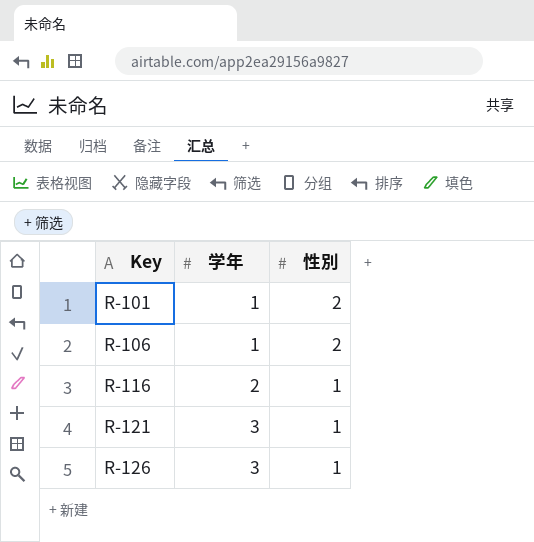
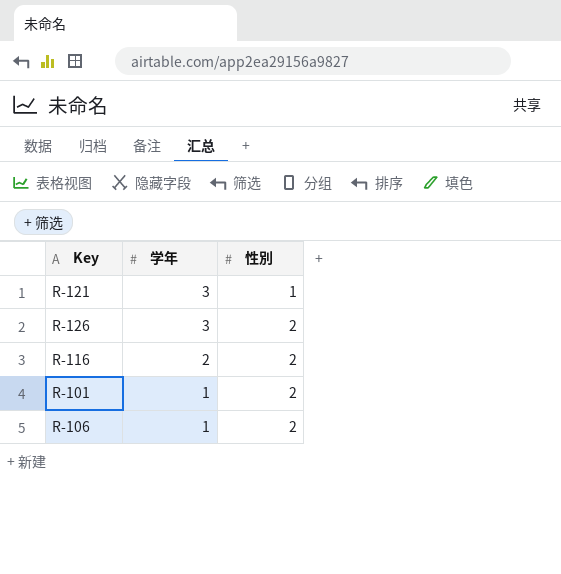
row order: Key ascending -> 学年 descending
R-126 | 性別: 1 -> 2
R-116 | 性別: 1 -> 2

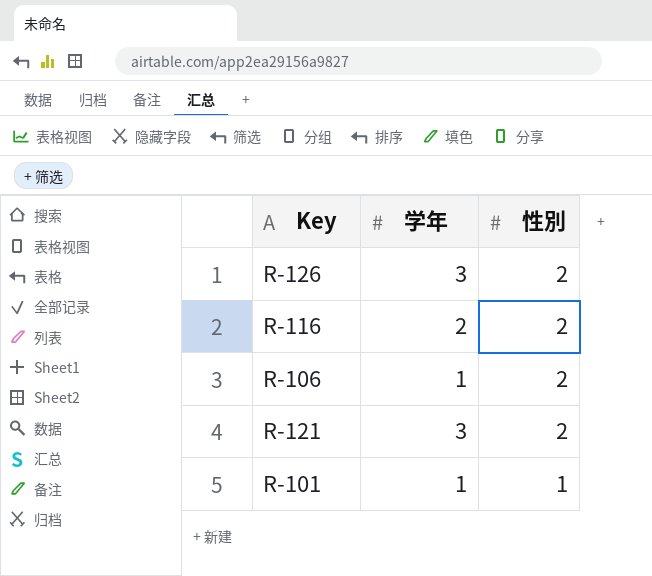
row order: 学年 descending -> 性別 descending
R-121 | 性別: 1 -> 2
R-101 | 性別: 2 -> 1

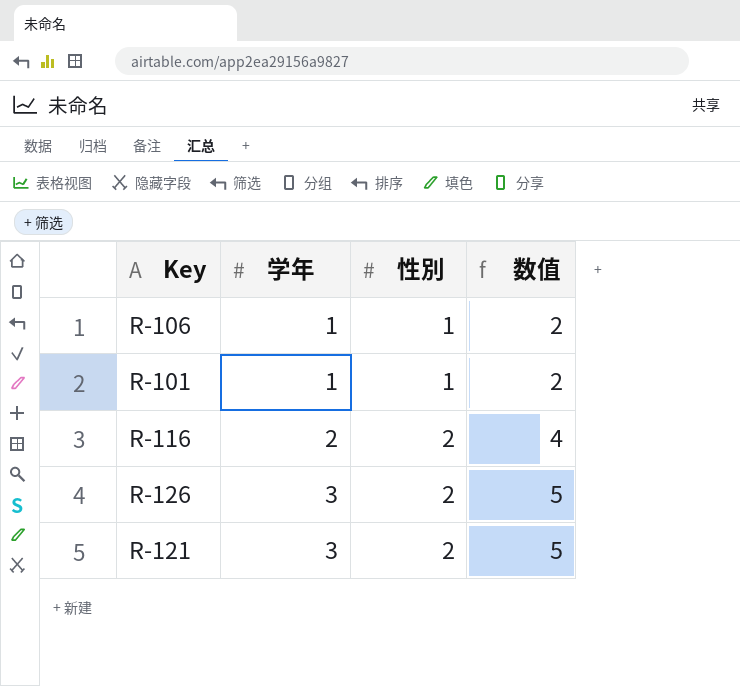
row order: 性別 descending -> 学年 ascending
column 数值 | formula: none -> [学年] + [性別]
R-106 | 性別: 2 -> 1

